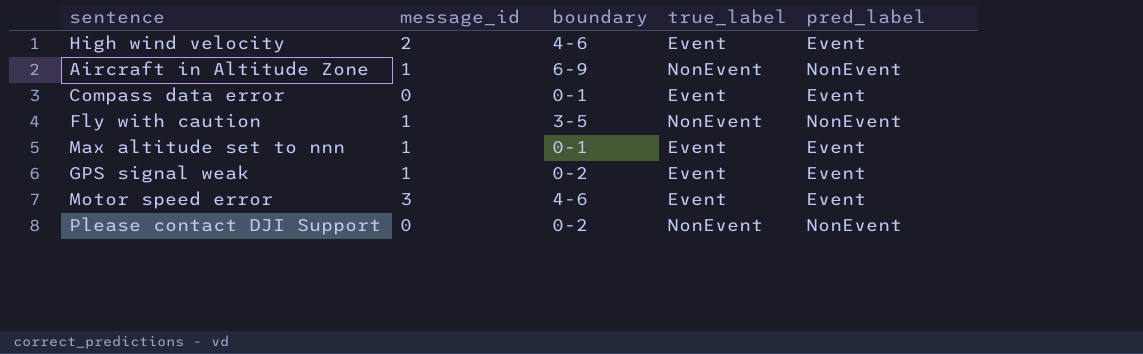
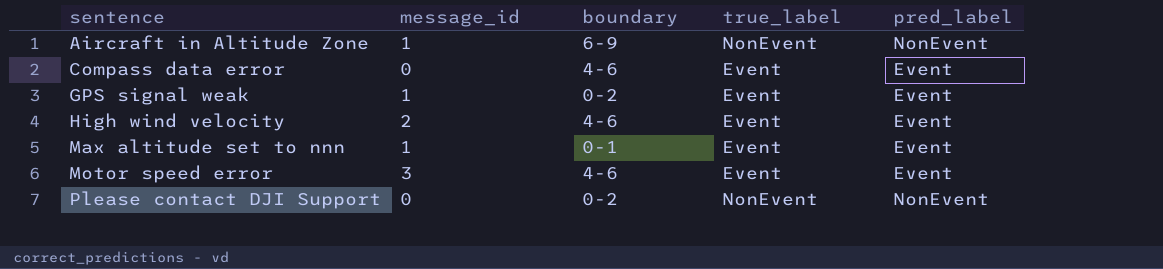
row order: none -> sentence ascending
row Fly with caution: 1 | 3-5 | NonEvent | NonEvent -> none
Compass data error | boundary: 0-1 -> 4-6

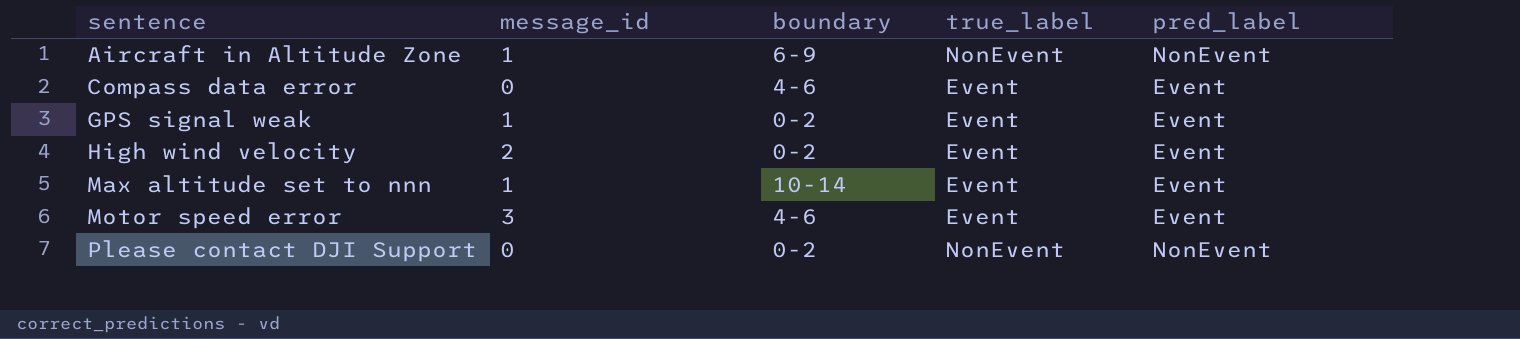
High wind velocity | boundary: 4-6 -> 0-2
Max altitude set to nnn | boundary: 0-1 -> 10-14

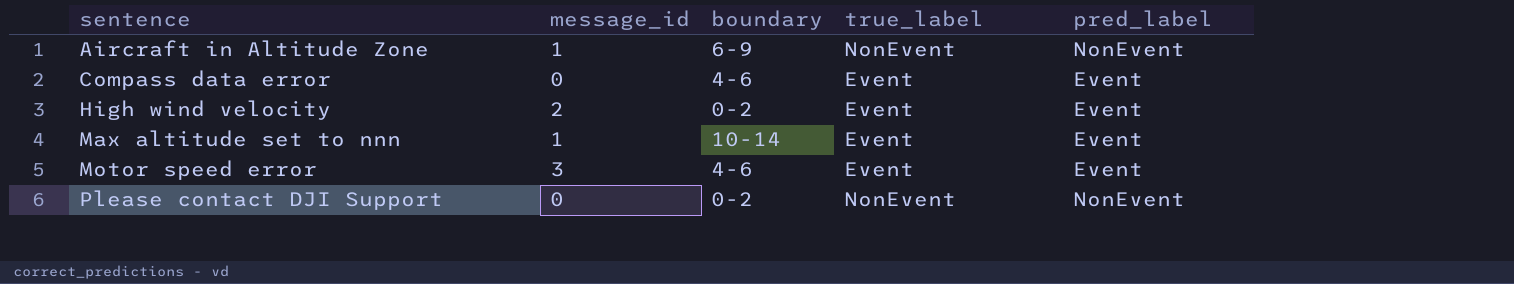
row GPS signal weak: 1 | 0-2 | Event | Event -> none

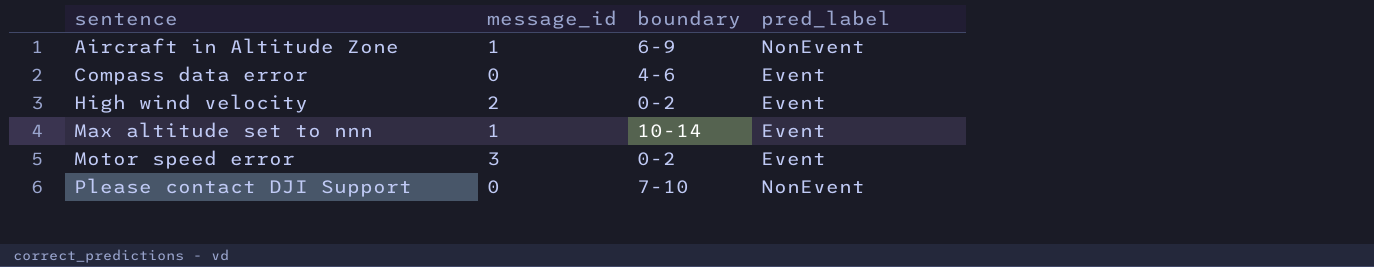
column true_label | position: 4 -> none
Motor speed error | boundary: 4-6 -> 0-2
Please contact DJI Support | boundary: 0-2 -> 7-10

